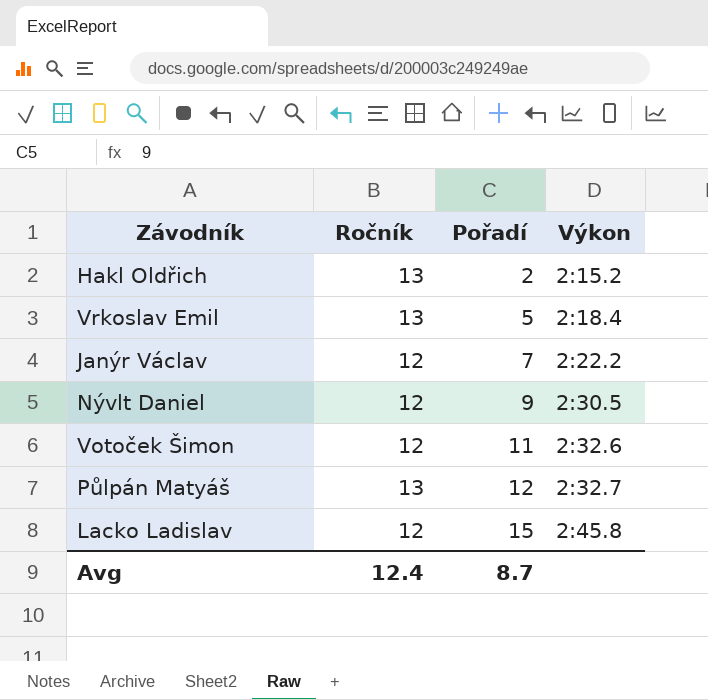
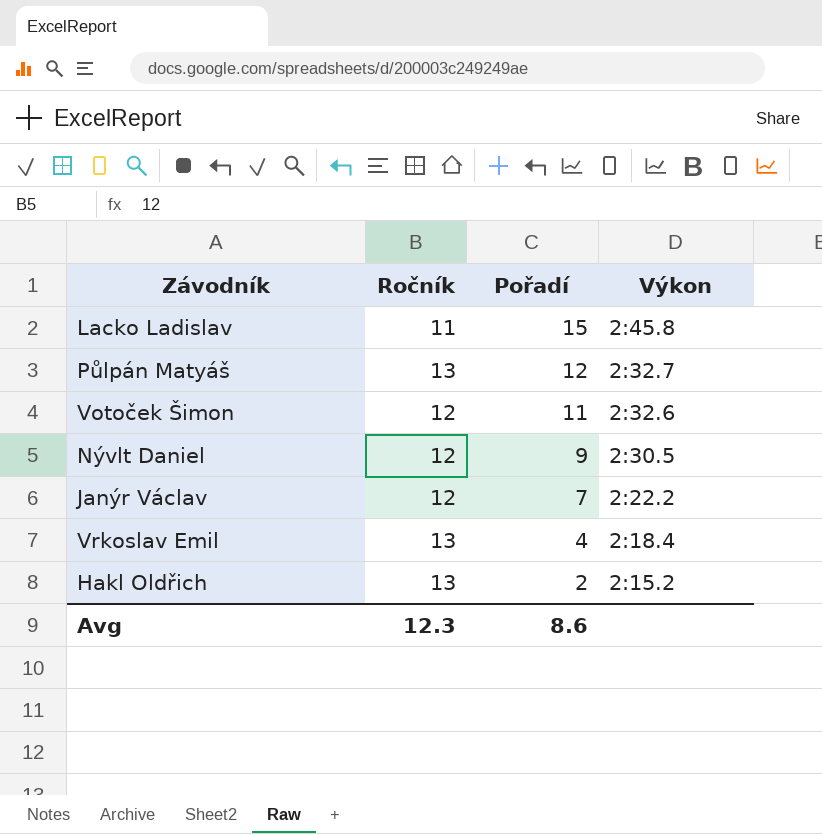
row order: Pořadí ascending -> Pořadí descending
Lacko Ladislav | Ročník: 12 -> 11
Vrkoslav Emil | Pořadí: 5 -> 4
Avg | Ročník: 12.4 -> 12.3
Avg | Pořadí: 8.7 -> 8.6

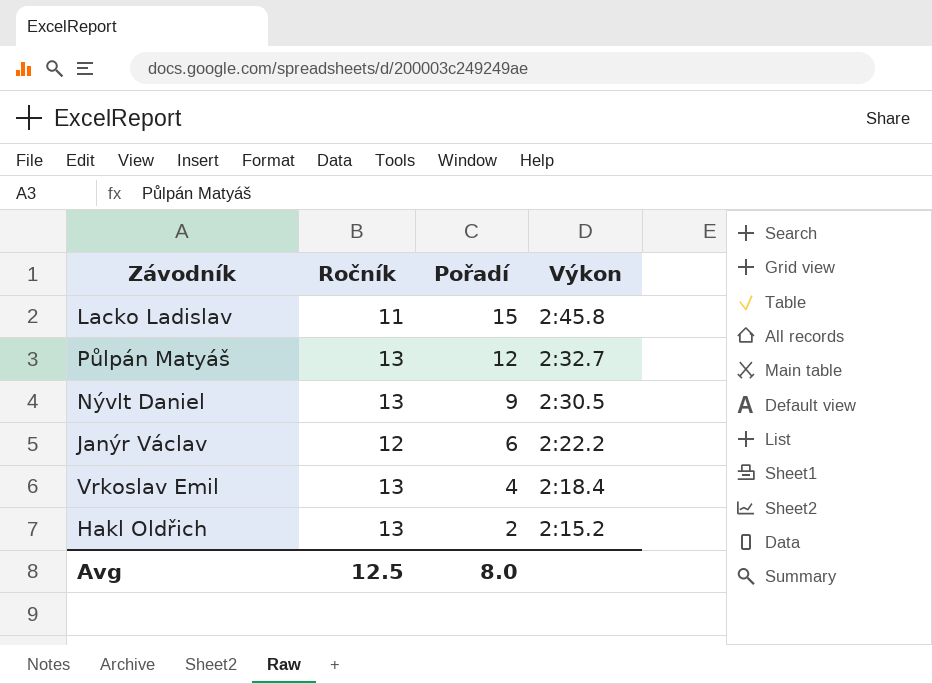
row Votoček Šimon: 12 | 11 | 2:32.6 -> none
Nývlt Daniel | Ročník: 12 -> 13
Janýr Václav | Pořadí: 7 -> 6
Avg | Ročník: 12.3 -> 12.5
Avg | Pořadí: 8.6 -> 8.0

